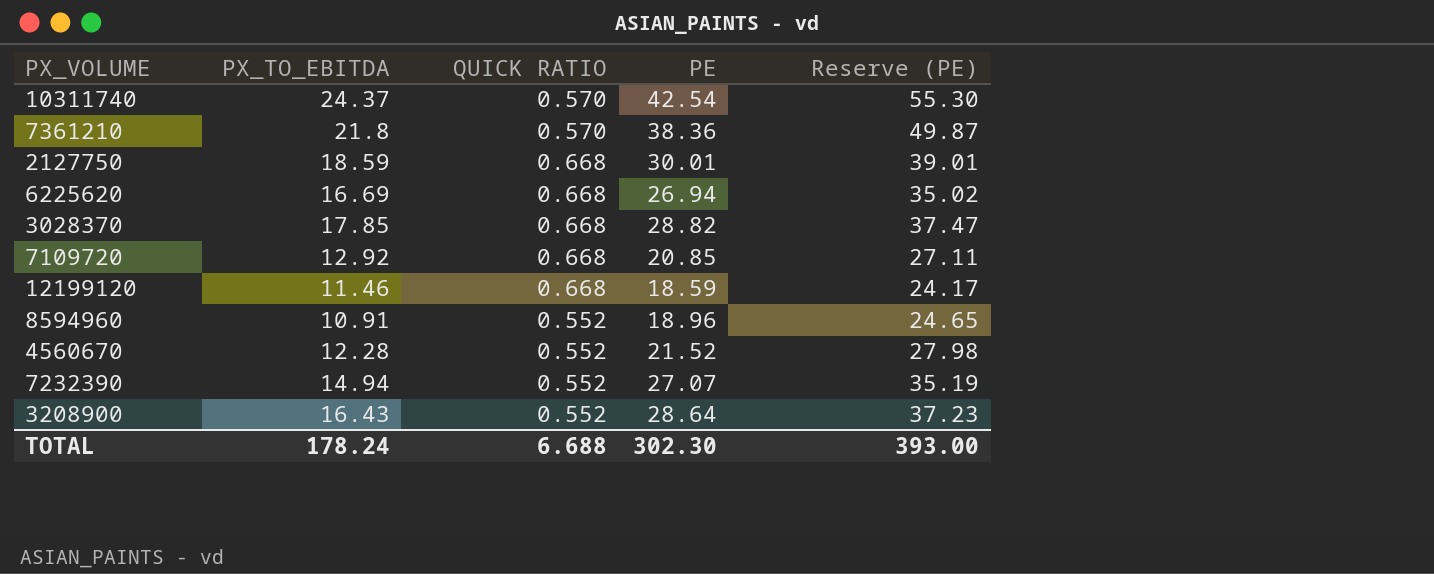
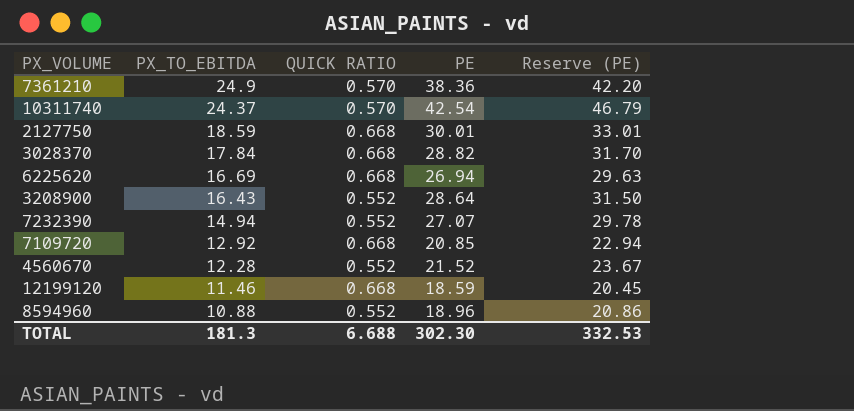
row order: none -> PX_TO_EBITDA descending
column Reserve (PE) | formula: [PE] * 1.3 -> [PE] * 1.1
7361210 | PX_TO_EBITDA: 21.8 -> 24.9
3028370 | PX_TO_EBITDA: 17.85 -> 17.84
8594960 | PX_TO_EBITDA: 10.91 -> 10.88
TOTAL | PX_TO_EBITDA: 178.24 -> 181.3
TOTAL | Reserve (PE): 393.00 -> 332.53

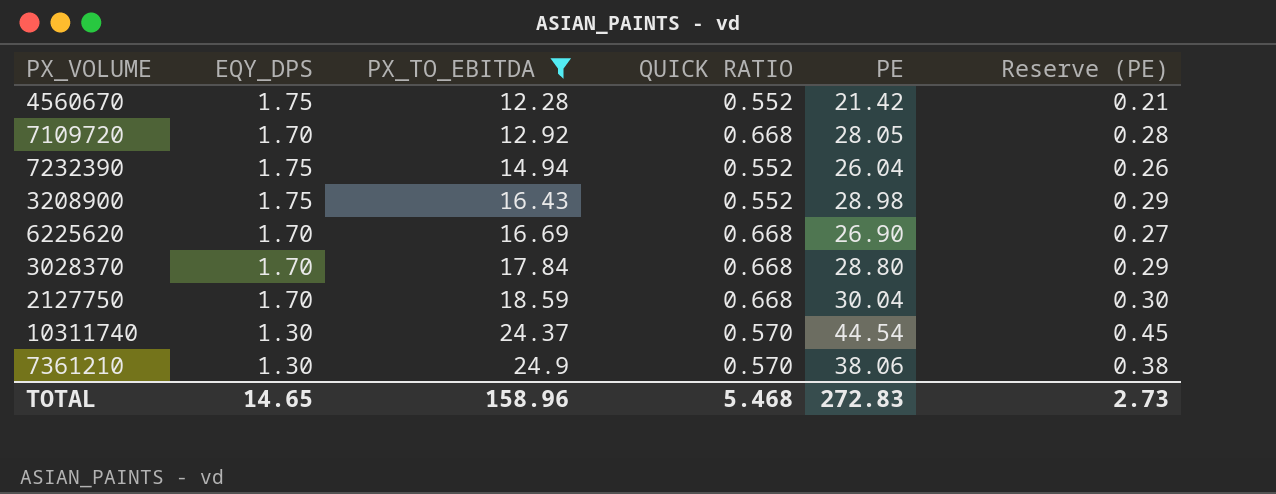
filter: none -> PX_TO_EBITDA >= 12.28
row order: PX_TO_EBITDA descending -> PX_TO_EBITDA ascending
column EQY_DPS | position: none -> 2
column Reserve (PE) | formula: [PE] * 1.1 -> [PE] * 0.01
4560670 | PE: 21.52 -> 21.42
7109720 | PE: 20.85 -> 28.05
7232390 | PE: 27.07 -> 26.04
3208900 | PE: 28.64 -> 28.98
6225620 | PE: 26.94 -> 26.90
3028370 | PE: 28.82 -> 28.80
2127750 | PE: 30.01 -> 30.04
10311740 | PE: 42.54 -> 44.54
7361210 | PE: 38.36 -> 38.06
TOTAL | PX_TO_EBITDA: 181.3 -> 158.96
TOTAL | QUICK RATIO: 6.688 -> 5.468
TOTAL | PE: 302.30 -> 272.83
TOTAL | Reserve (PE): 332.53 -> 2.73

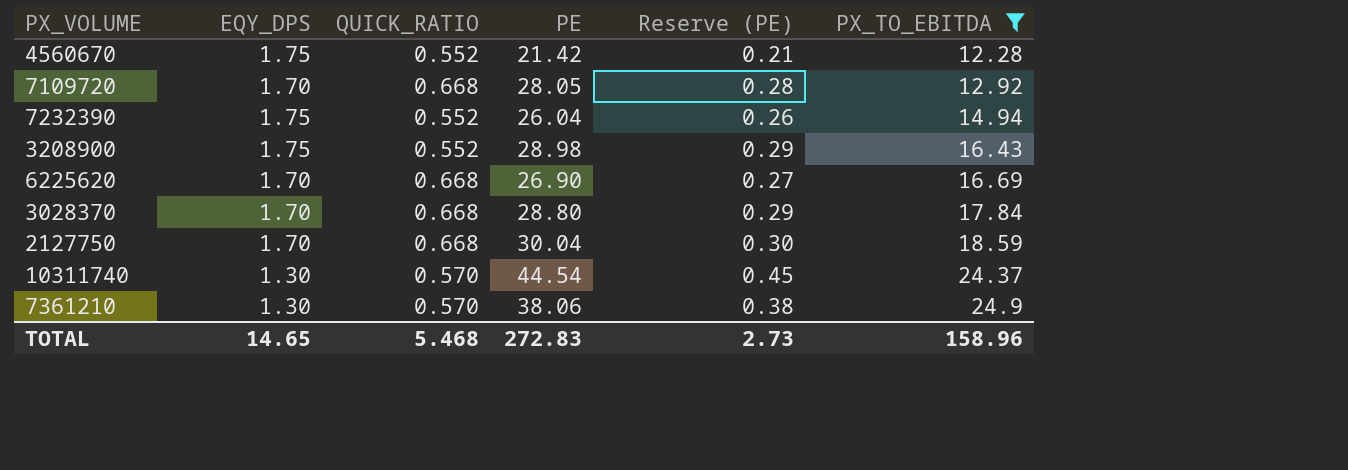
column name: QUICK RATIO -> QUICK_RATIO
column PX_TO_EBITDA | position: 3 -> 6

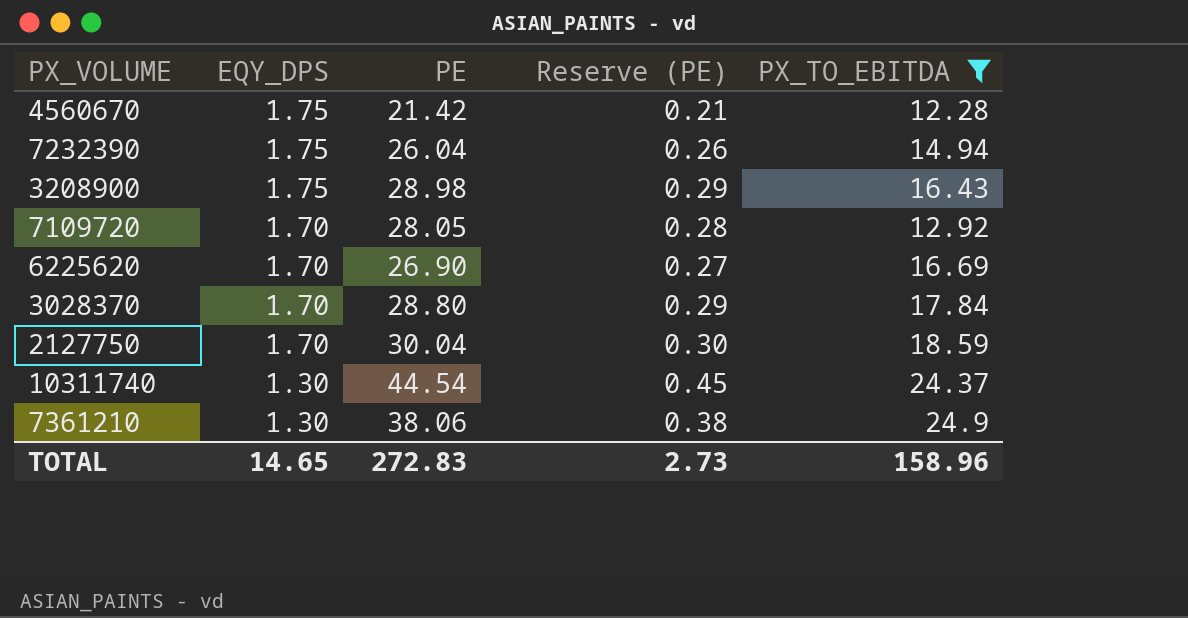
row order: PX_TO_EBITDA ascending -> EQY_DPS descending
column QUICK_RATIO | position: 3 -> none

